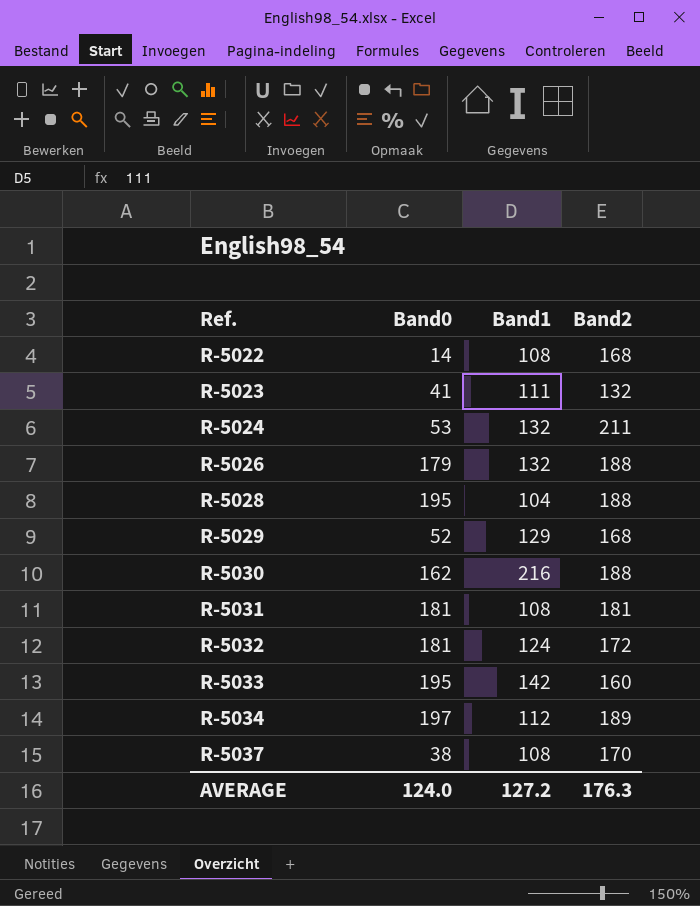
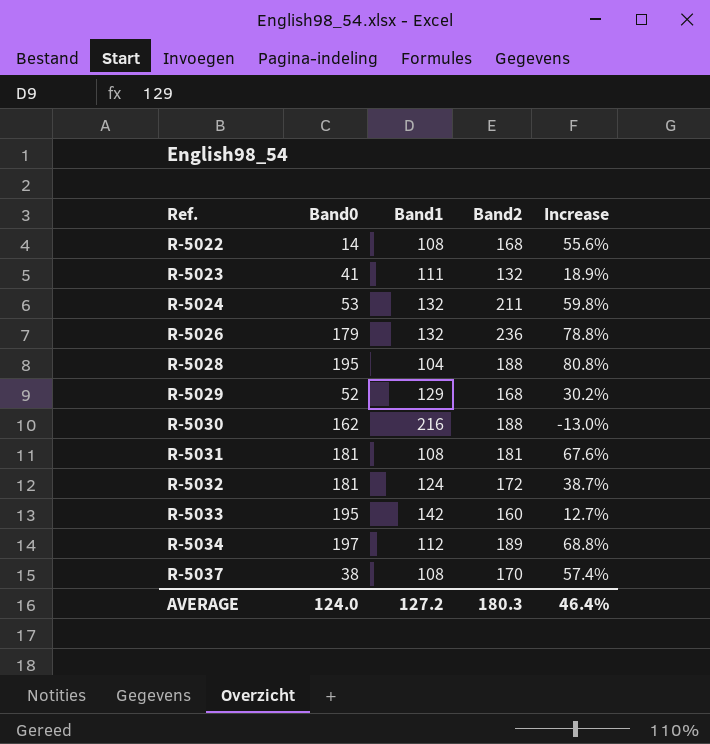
column Increase | formula: none -> ([Band2] - [Band1]) / [Band1]
R-5026 | Band2: 188 -> 236
AVERAGE | Band2: 176.3 -> 180.3

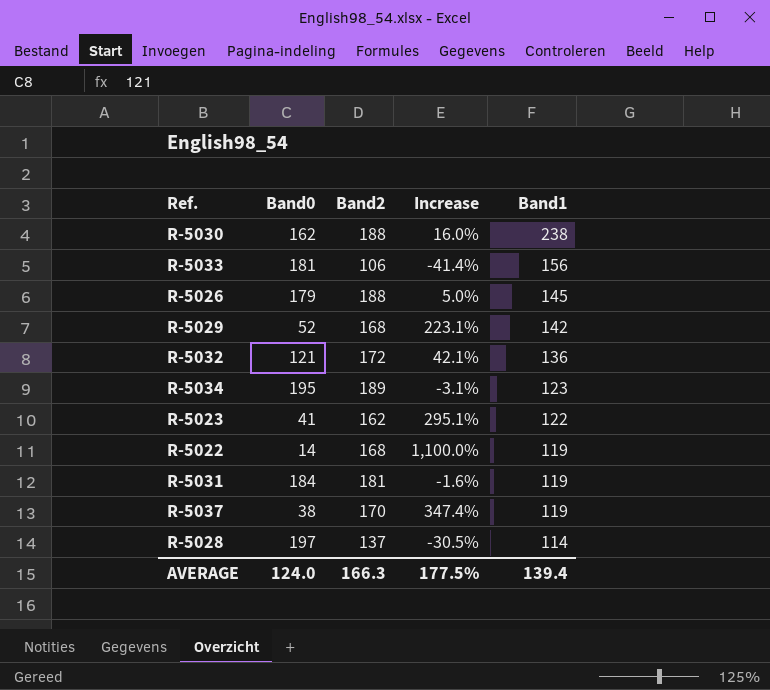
row order: Ref. ascending -> Band1 descending
column Increase | formula: ([Band2] - [Band1]) / [Band1] -> ([Band2] - [Band0]) / [Band0]
column Band1 | position: 3 -> 5
row R-5024: 53 | 132 | 211 | 59.8% -> none
R-5030 | Band1: 216 -> 238
R-5033 | Band0: 195 -> 181
R-5033 | Band2: 160 -> 106
R-5033 | Band1: 142 -> 156
R-5026 | Band2: 236 -> 188
R-5026 | Band1: 132 -> 145
R-5029 | Band1: 129 -> 142
R-5032 | Band0: 181 -> 121
R-5032 | Band1: 124 -> 136
R-5034 | Band0: 197 -> 195
R-5034 | Band1: 112 -> 123
R-5023 | Band2: 132 -> 162
R-5023 | Band1: 111 -> 122
R-5022 | Band1: 108 -> 119
R-5031 | Band0: 181 -> 184
R-5031 | Band1: 108 -> 119
R-5037 | Band1: 108 -> 119
R-5028 | Band0: 195 -> 197
R-5028 | Band2: 188 -> 137
R-5028 | Band1: 104 -> 114
AVERAGE | Band2: 180.3 -> 166.3
AVERAGE | Increase: 46.4% -> 177.5%
AVERAGE | Band1: 127.2 -> 139.4

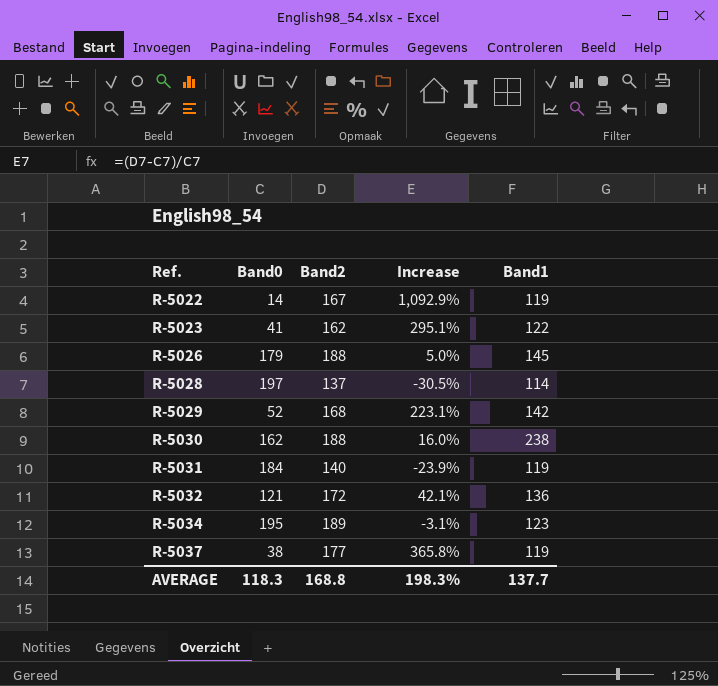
row order: Band1 descending -> Ref. ascending
row R-5033: 181 | 106 | -41.4% | 156 -> none
R-5022 | Band2: 168 -> 167
R-5022 | Increase: 1,100.0% -> 1,092.9%
R-5031 | Band2: 181 -> 140
R-5031 | Increase: -1.6% -> -23.9%
R-5037 | Band2: 170 -> 177
R-5037 | Increase: 347.4% -> 365.8%
AVERAGE | Band0: 124.0 -> 118.3
AVERAGE | Band2: 166.3 -> 168.8
AVERAGE | Increase: 177.5% -> 198.3%
AVERAGE | Band1: 139.4 -> 137.7

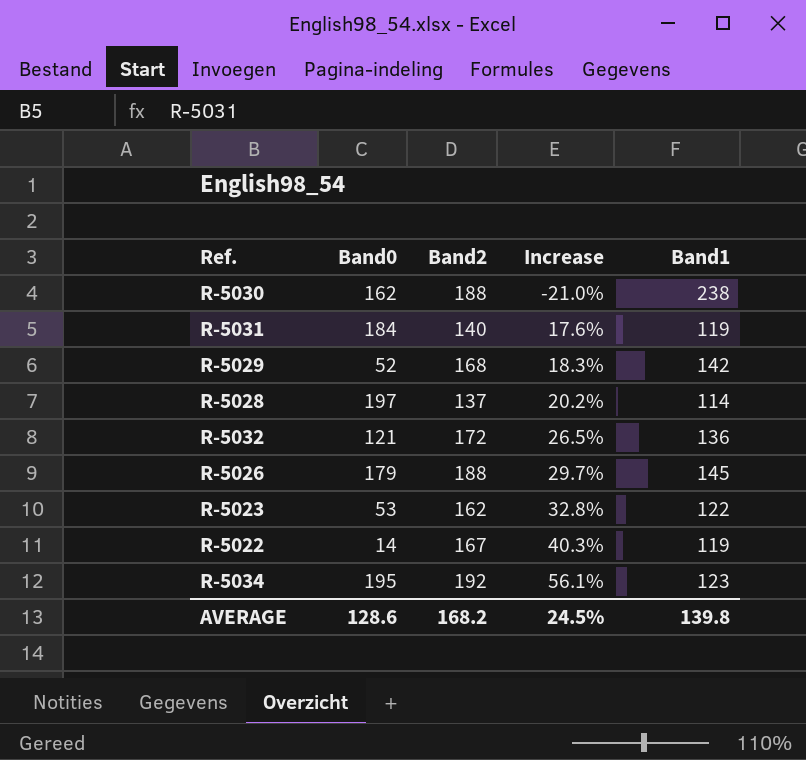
row order: Ref. ascending -> Increase ascending
column Increase | formula: ([Band2] - [Band0]) / [Band0] -> ([Band2] - [Band1]) / [Band1]
row R-5037: 38 | 177 | 365.8% | 119 -> none
R-5023 | Band0: 41 -> 53
R-5034 | Band2: 189 -> 192
AVERAGE | Band0: 118.3 -> 128.6
AVERAGE | Band2: 168.8 -> 168.2
AVERAGE | Increase: 198.3% -> 24.5%
AVERAGE | Band1: 137.7 -> 139.8

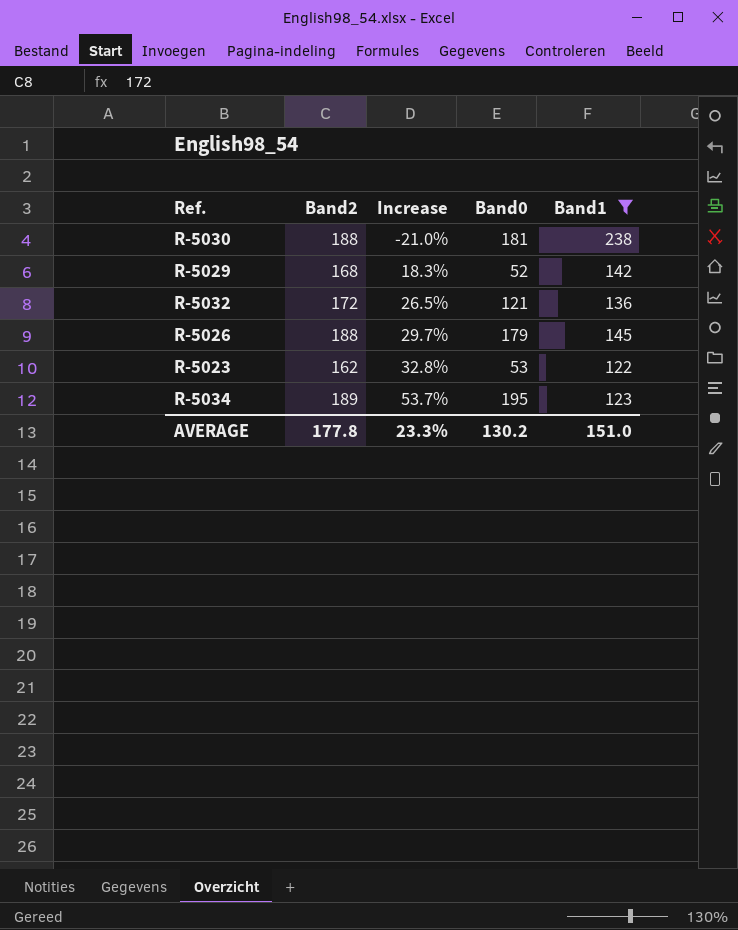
filter: none -> Band1 >= 122
column Band0 | position: 2 -> 4
R-5030 | Band0: 162 -> 181
R-5034 | Band2: 192 -> 189
R-5034 | Increase: 56.1% -> 53.7%
AVERAGE | Band2: 168.2 -> 177.8
AVERAGE | Increase: 24.5% -> 23.3%
AVERAGE | Band0: 128.6 -> 130.2
AVERAGE | Band1: 139.8 -> 151.0

